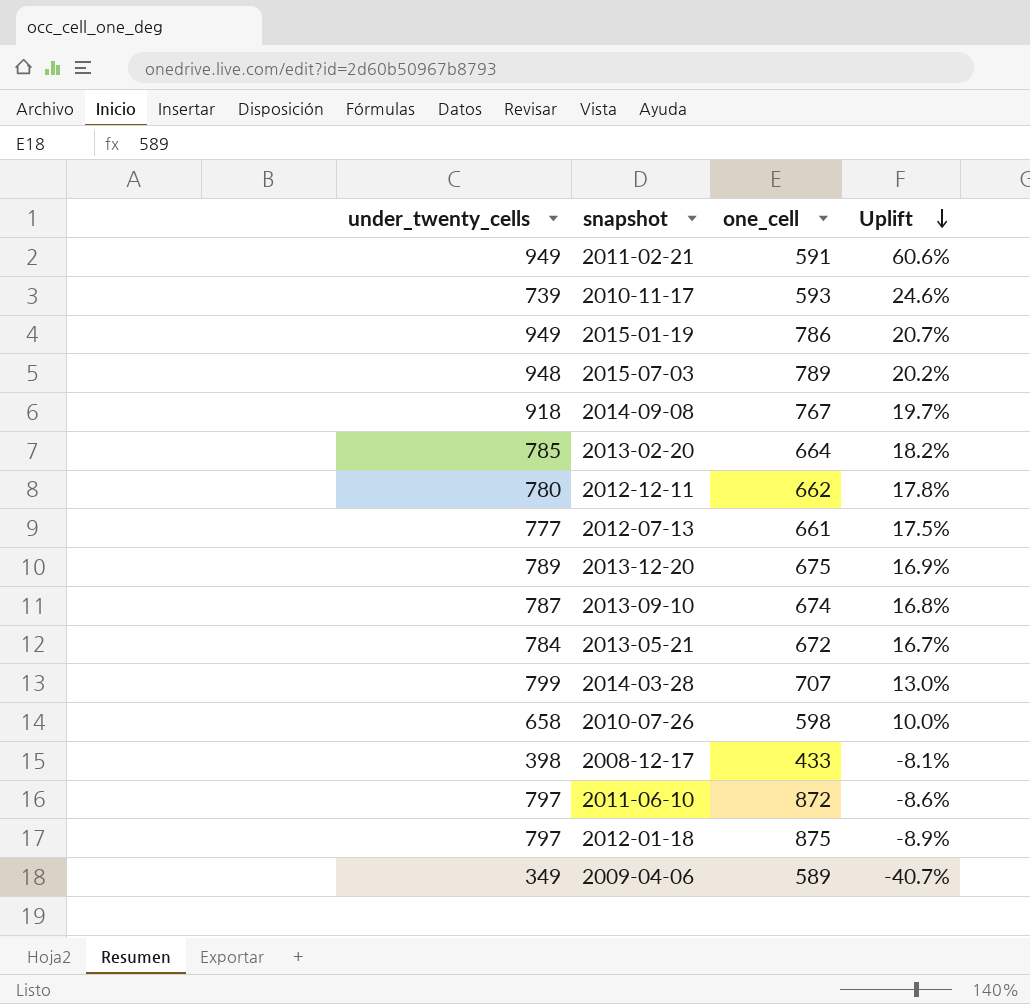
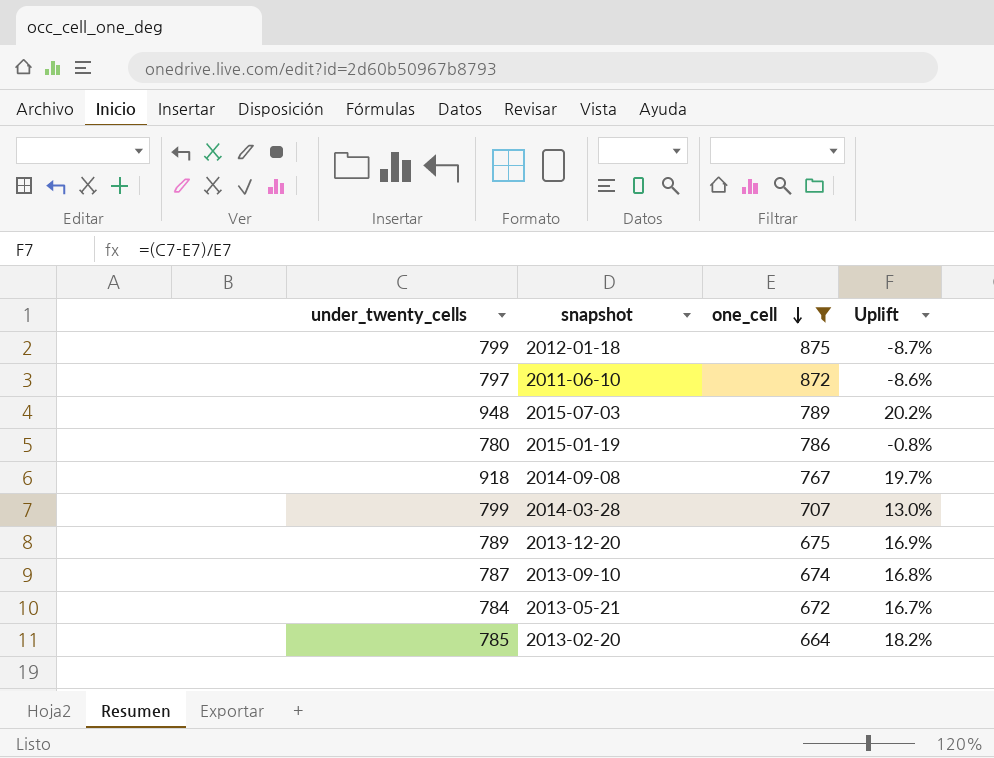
filter: none -> one_cell >= 664
row order: Uplift descending -> one_cell descending
2012-01-18 | under_twenty_cells: 797 -> 799
2012-01-18 | Uplift: -8.9% -> -8.7%
2015-01-19 | under_twenty_cells: 949 -> 780
2015-01-19 | Uplift: 20.7% -> -0.8%

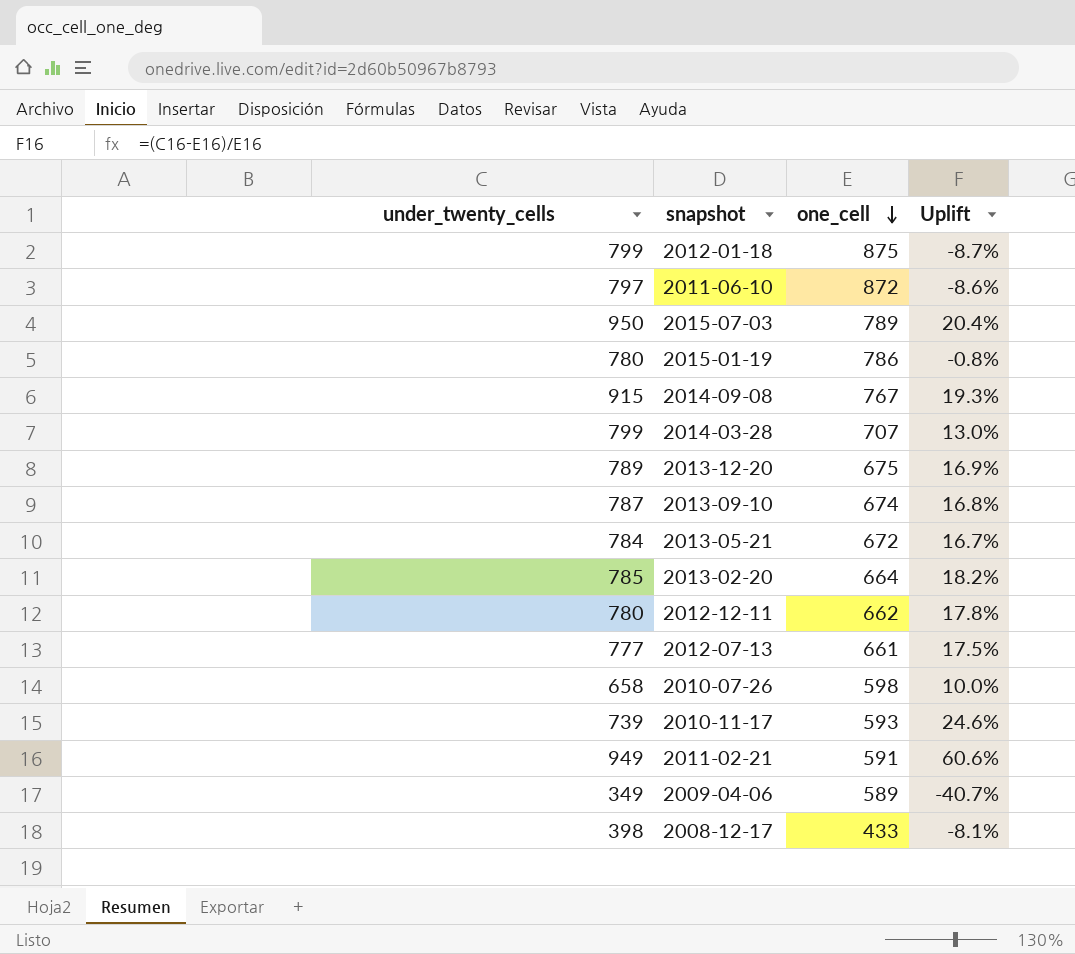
filter: one_cell >= 664 -> none
2015-07-03 | under_twenty_cells: 948 -> 950
2015-07-03 | Uplift: 20.2% -> 20.4%
2014-09-08 | under_twenty_cells: 918 -> 915
2014-09-08 | Uplift: 19.7% -> 19.3%

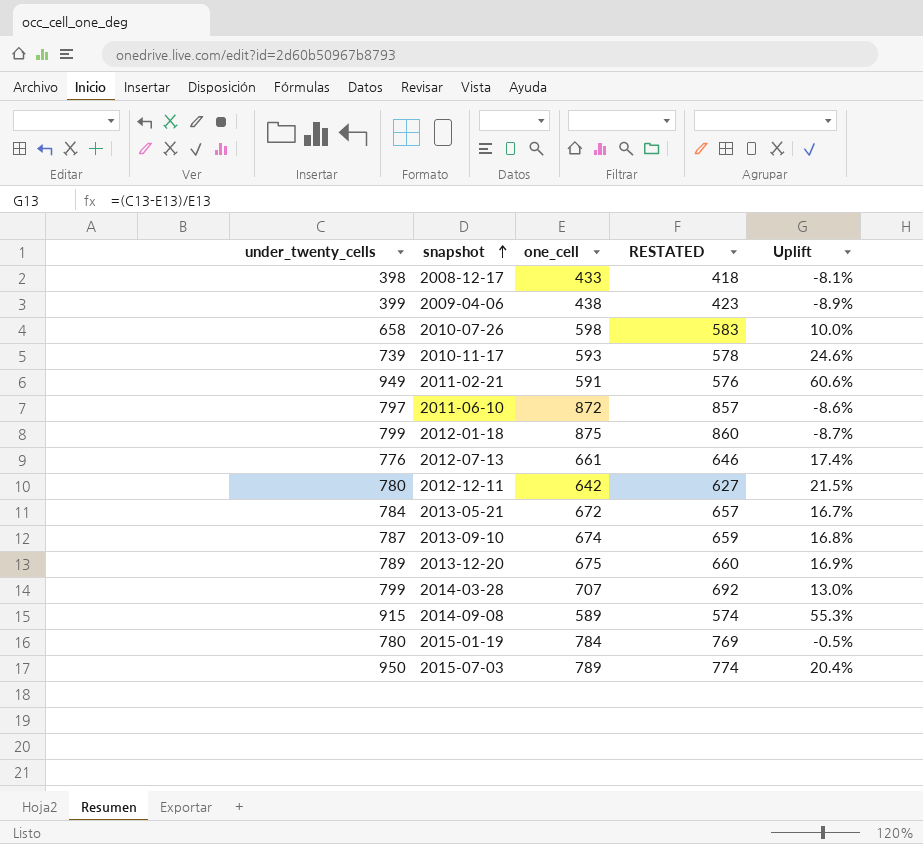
row order: one_cell descending -> snapshot ascending
column RESTATED | formula: none -> [one_cell] - 15
row 2013-02-20: 785 | 664 | 18.2% -> none
2009-04-06 | under_twenty_cells: 349 -> 399
2009-04-06 | one_cell: 589 -> 438
2009-04-06 | Uplift: -40.7% -> -8.9%
2012-07-13 | under_twenty_cells: 777 -> 776
2012-07-13 | Uplift: 17.5% -> 17.4%
2012-12-11 | one_cell: 662 -> 642
2012-12-11 | Uplift: 17.8% -> 21.5%
2014-09-08 | one_cell: 767 -> 589
2014-09-08 | Uplift: 19.3% -> 55.3%
2015-01-19 | one_cell: 786 -> 784
2015-01-19 | Uplift: -0.8% -> -0.5%

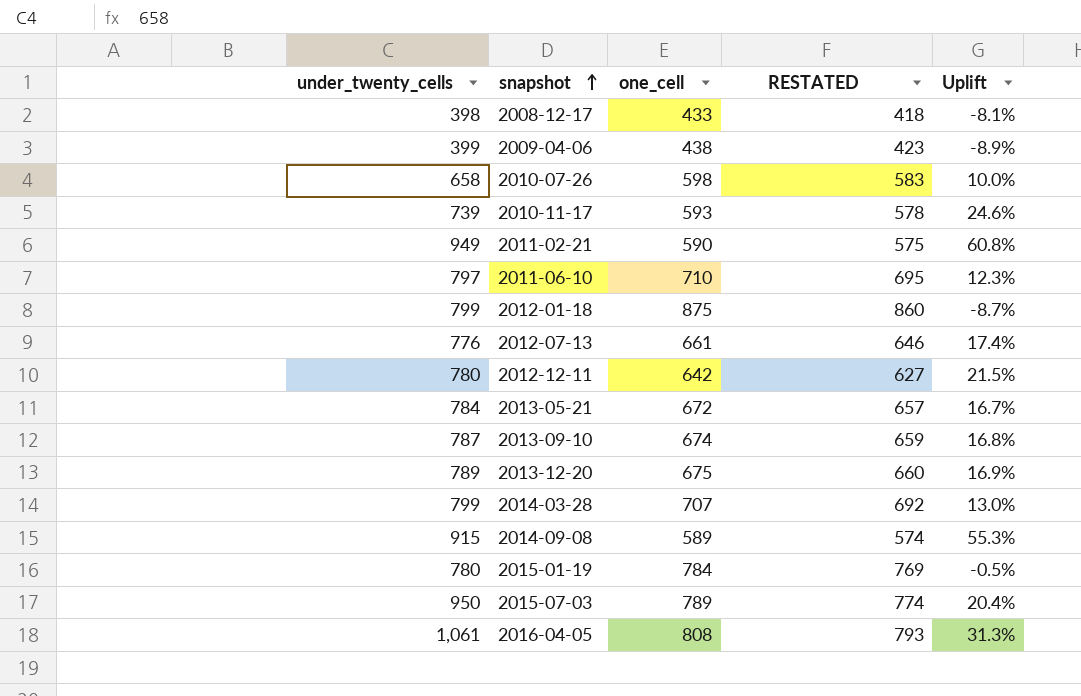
2011-02-21 | one_cell: 591 -> 590
2011-02-21 | RESTATED: 576 -> 575
2011-02-21 | Uplift: 60.6% -> 60.8%
2011-06-10 | one_cell: 872 -> 710
2011-06-10 | RESTATED: 857 -> 695
2011-06-10 | Uplift: -8.6% -> 12.3%
row 2016-04-05: none -> 1,061 | 808 | 793 | 31.3%

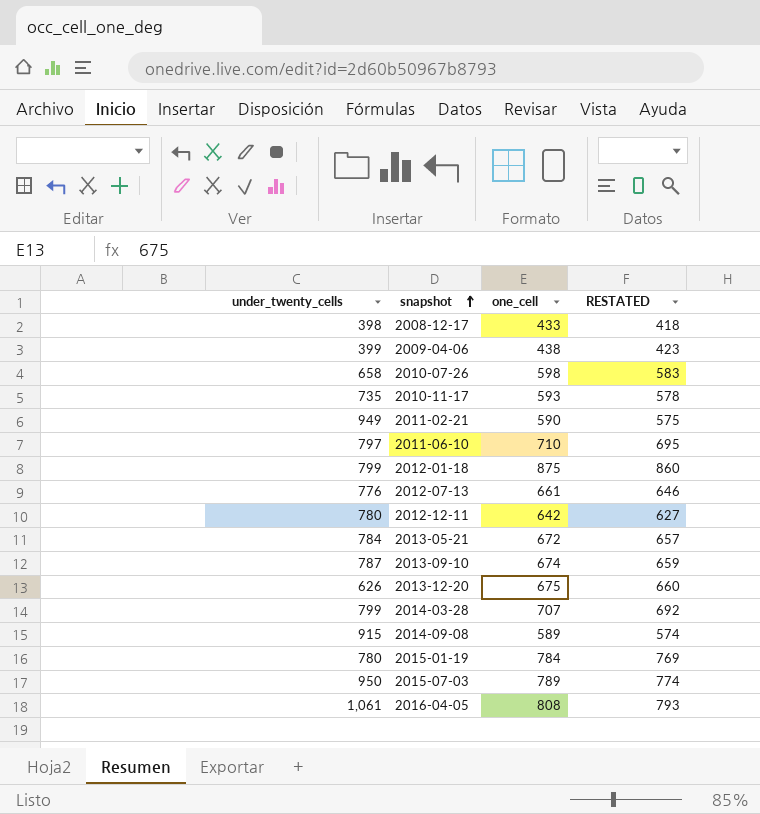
column Uplift | formula: ([under_twenty_cells] - [one_cell]) / [one_cell] -> none
2010-11-17 | under_twenty_cells: 739 -> 735
2013-12-20 | under_twenty_cells: 789 -> 626

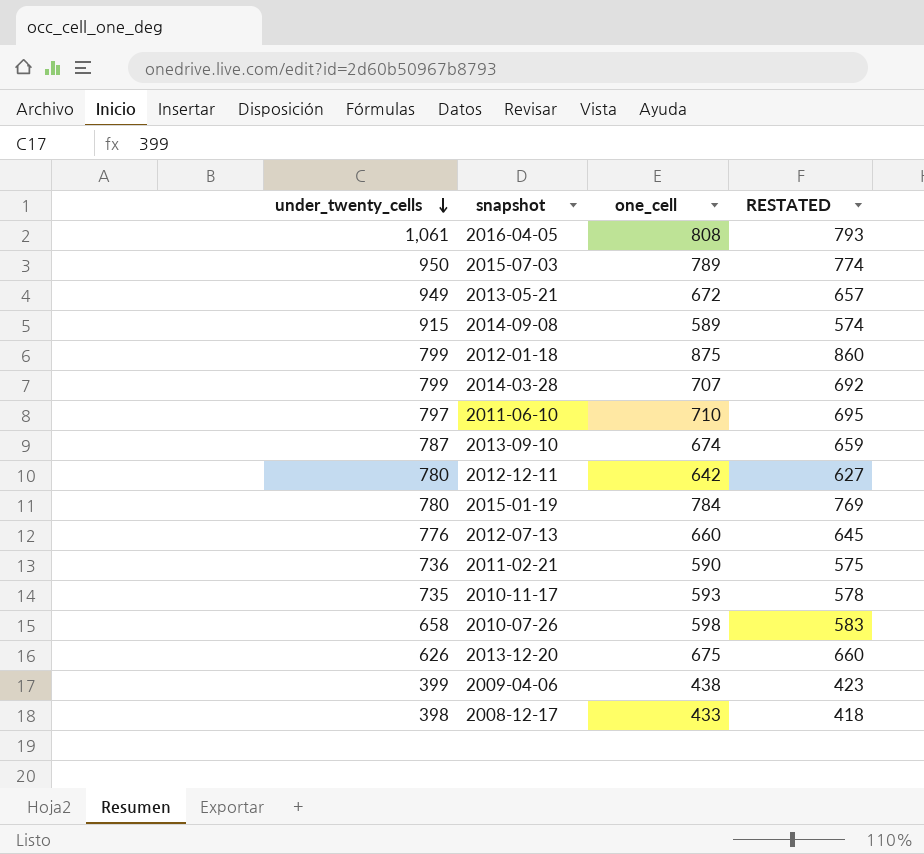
row order: snapshot ascending -> under_twenty_cells descending
2013-05-21 | under_twenty_cells: 784 -> 949
2012-07-13 | one_cell: 661 -> 660
2012-07-13 | RESTATED: 646 -> 645
2011-02-21 | under_twenty_cells: 949 -> 736

